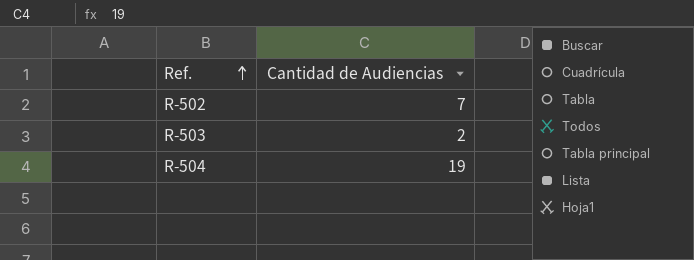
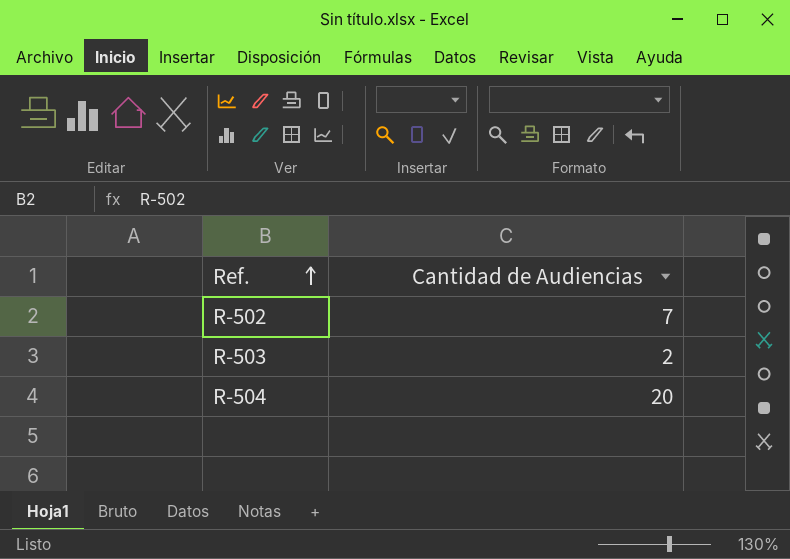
R-504 | Cantidad de Audiencias: 19 -> 20

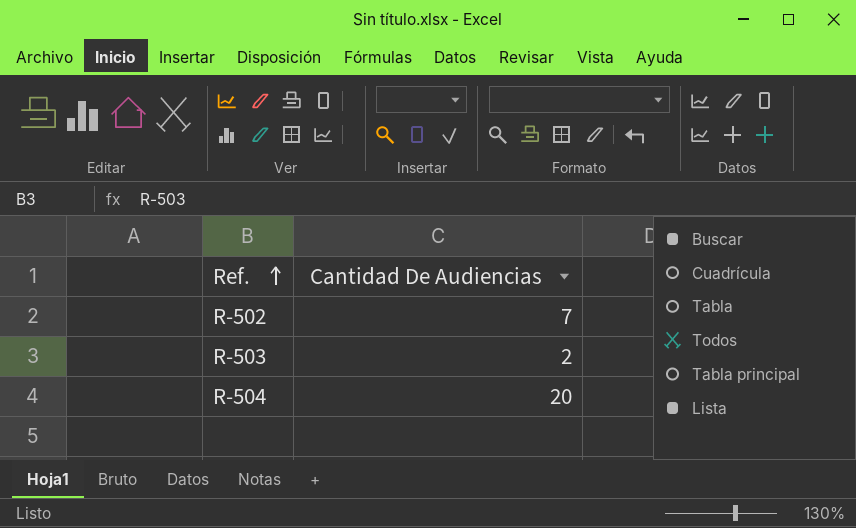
column name: Cantidad de Audiencias -> Cantidad De Audiencias

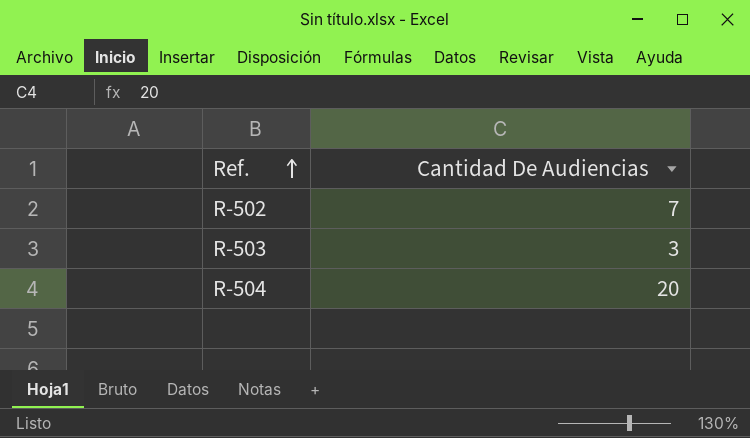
R-503 | Cantidad De Audiencias: 2 -> 3

